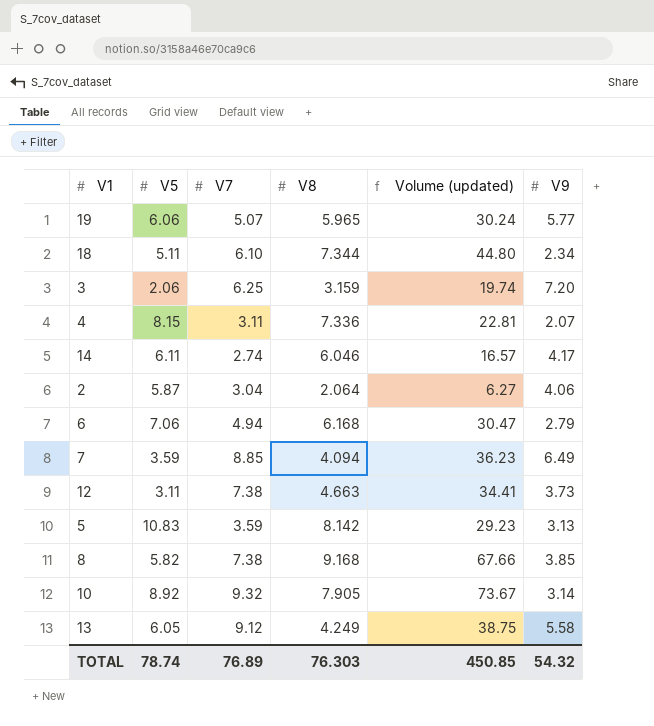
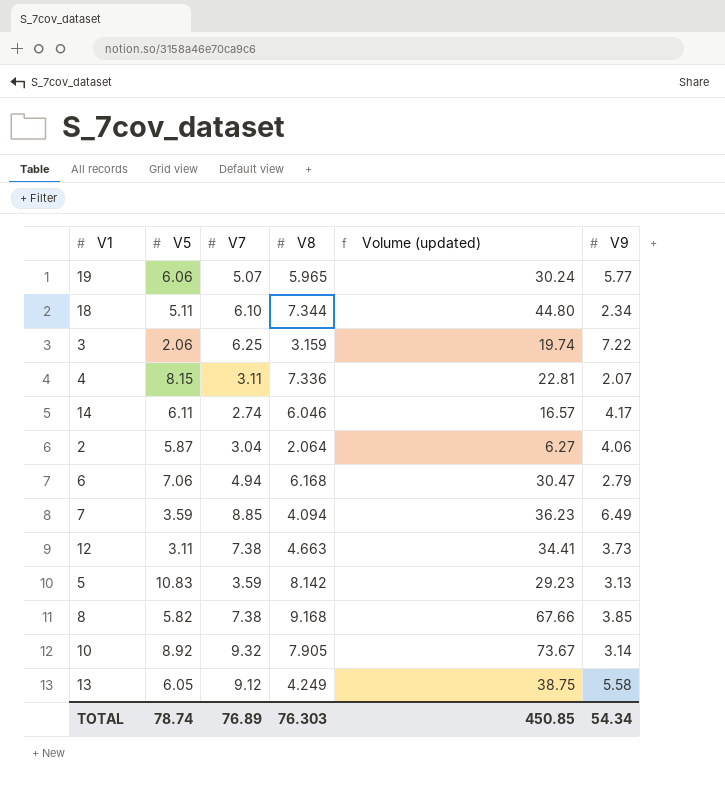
3 | V9: 7.20 -> 7.22
TOTAL | V9: 54.32 -> 54.34

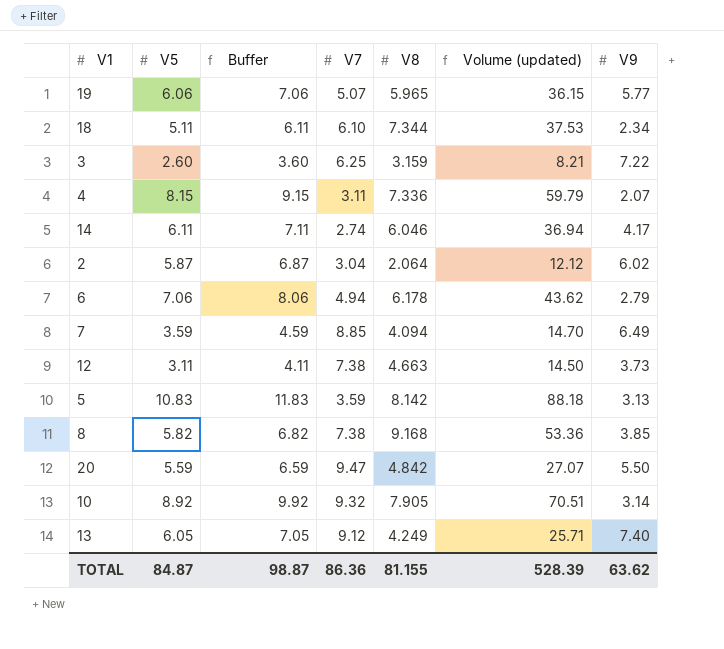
column Buffer | formula: none -> [V5] + 1
column Volume (updated) | formula: [V7] * [V8] -> [V5] * [V8]
3 | V5: 2.06 -> 2.60
2 | V9: 4.06 -> 6.02
6 | V8: 6.168 -> 6.178
row 20: none -> 5.59 | 6.59 | 9.47 | 4.842 | 27.07 | 5.50
13 | V9: 5.58 -> 7.40
TOTAL | V5: 78.74 -> 84.87
TOTAL | V7: 76.89 -> 86.36
TOTAL | V8: 76.303 -> 81.155
TOTAL | Volume (updated): 450.85 -> 528.39
TOTAL | V9: 54.34 -> 63.62

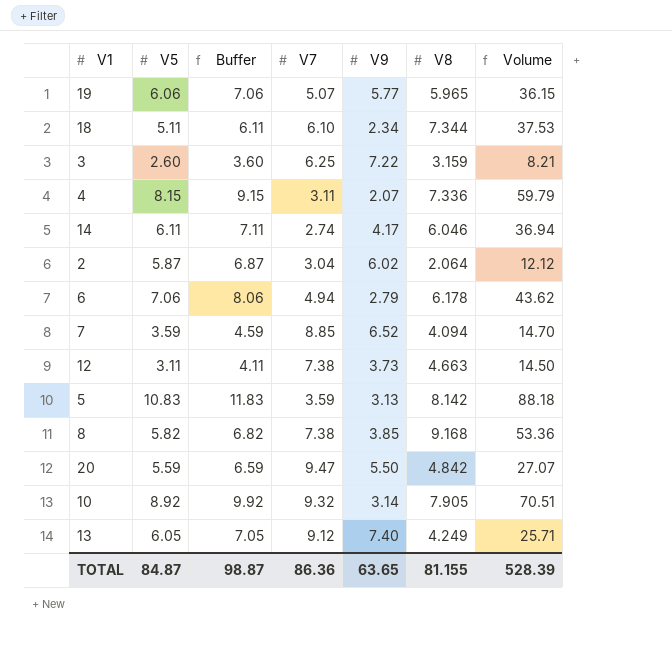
column V9 | position: 7 -> 5
column name: Volume (updated) -> Volume
7 | V9: 6.49 -> 6.52
TOTAL | V9: 63.62 -> 63.65

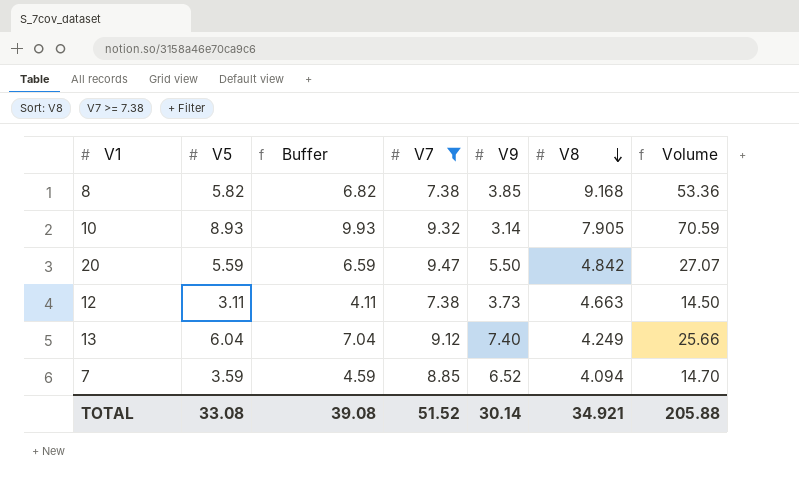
filter: none -> V7 >= 7.38
row order: none -> V8 descending
10 | V5: 8.92 -> 8.93
10 | Buffer: 9.92 -> 9.93
10 | Volume: 70.51 -> 70.59
13 | V5: 6.05 -> 6.04
13 | Buffer: 7.05 -> 7.04
13 | Volume: 25.71 -> 25.66
TOTAL | V5: 84.87 -> 33.08
TOTAL | Buffer: 98.87 -> 39.08
TOTAL | V7: 86.36 -> 51.52
TOTAL | V9: 63.65 -> 30.14
TOTAL | V8: 81.155 -> 34.921
TOTAL | Volume: 528.39 -> 205.88

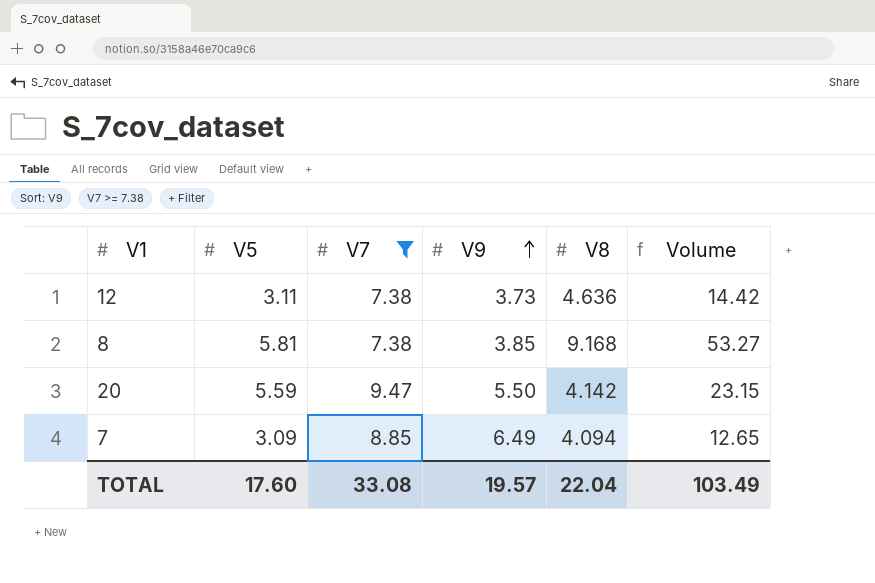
row order: V8 descending -> V9 ascending
column Buffer | formula: [V5] + 1 -> none
row 10: 8.93 | 9.93 | 9.32 | 3.14 | 7.905 | 70.59 -> none
row 13: 6.04 | 7.04 | 9.12 | 7.40 | 4.249 | 25.66 -> none
12 | V8: 4.663 -> 4.636
12 | Volume: 14.50 -> 14.42
8 | V5: 5.82 -> 5.81
8 | Volume: 53.36 -> 53.27
20 | V8: 4.842 -> 4.142
20 | Volume: 27.07 -> 23.15
7 | V5: 3.59 -> 3.09
7 | V9: 6.52 -> 6.49
7 | Volume: 14.70 -> 12.65
TOTAL | V5: 33.08 -> 17.60
TOTAL | V7: 51.52 -> 33.08
TOTAL | V9: 30.14 -> 19.57
TOTAL | V8: 34.921 -> 22.04
TOTAL | Volume: 205.88 -> 103.49

